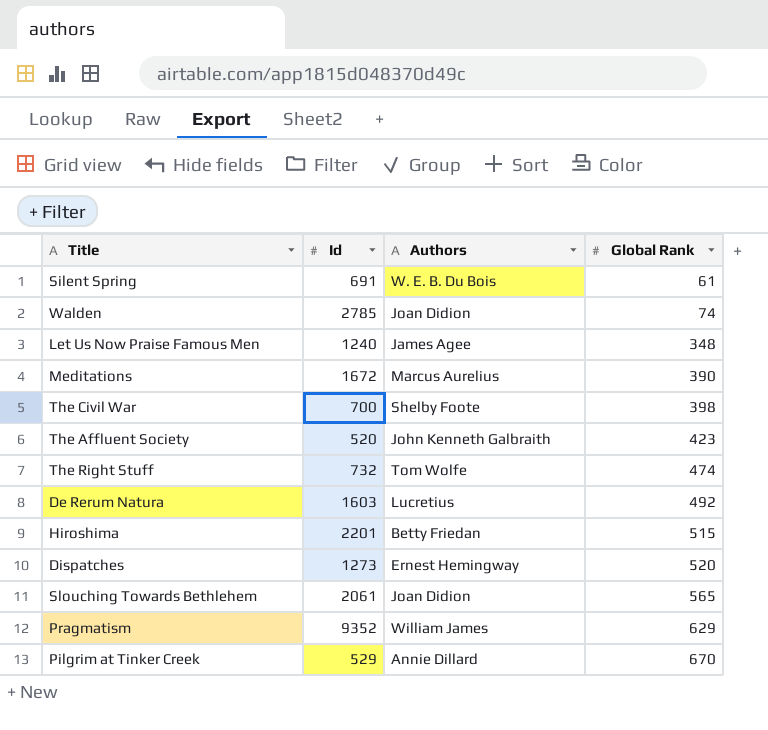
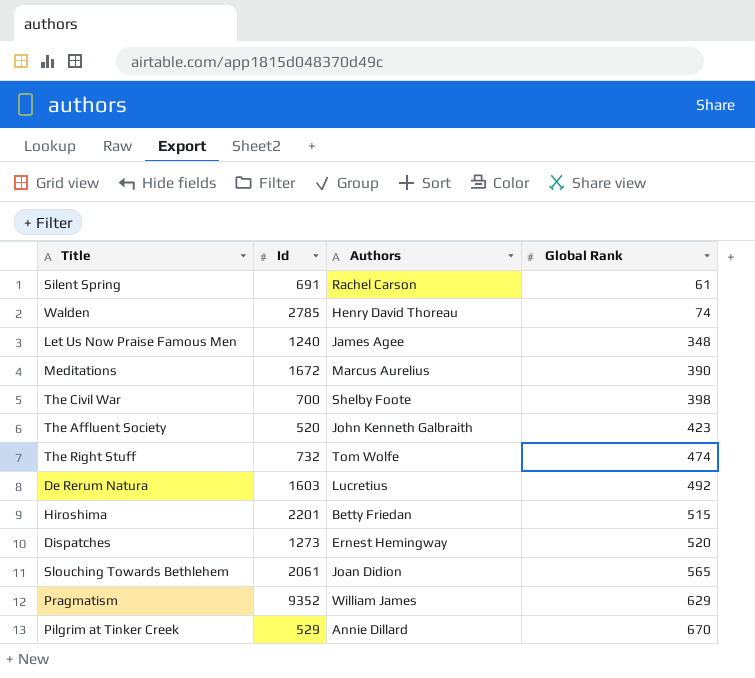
Silent Spring | Authors: W. E. B. Du Bois -> Rachel Carson
Walden | Authors: Joan Didion -> Henry David Thoreau

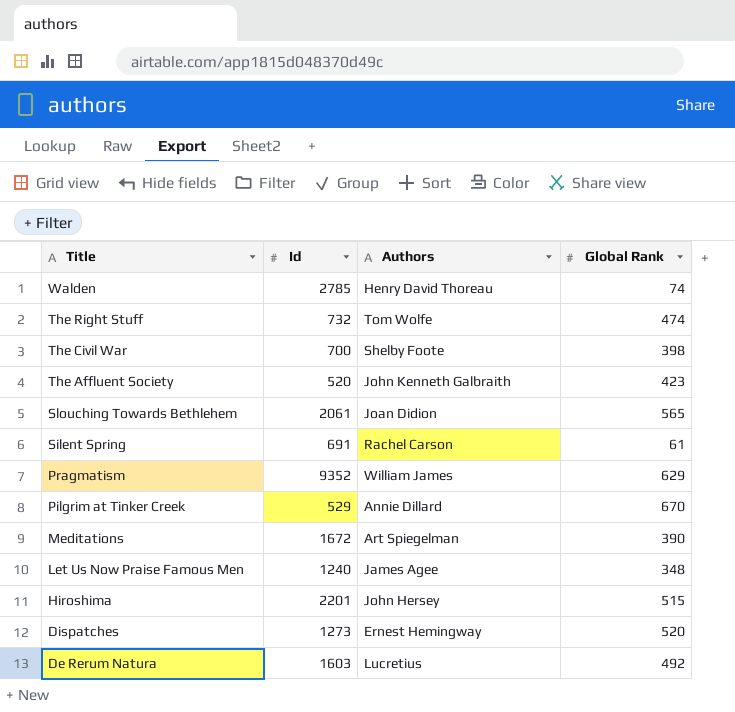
row order: Global Rank ascending -> Title descending
Meditations | Authors: Marcus Aurelius -> Art Spiegelman
Hiroshima | Authors: Betty Friedan -> John Hersey

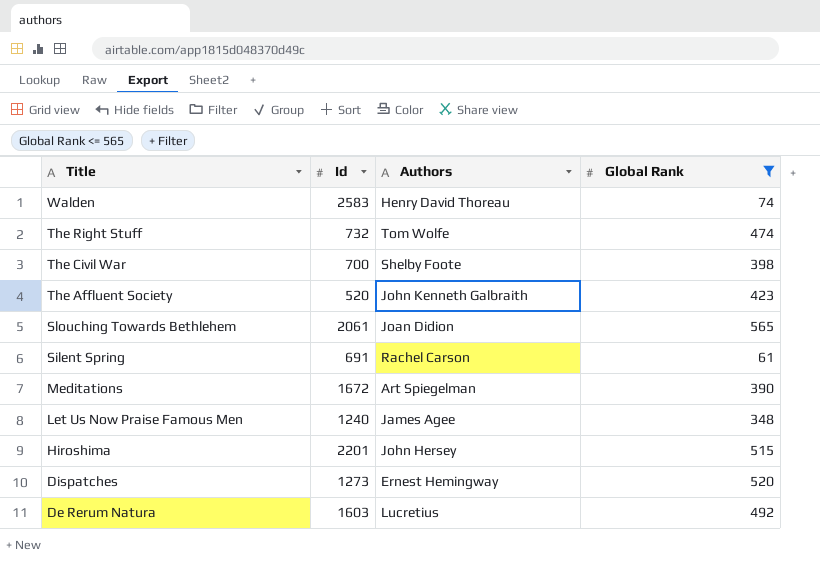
filter: none -> Global Rank <= 565
Walden | Id: 2785 -> 2583

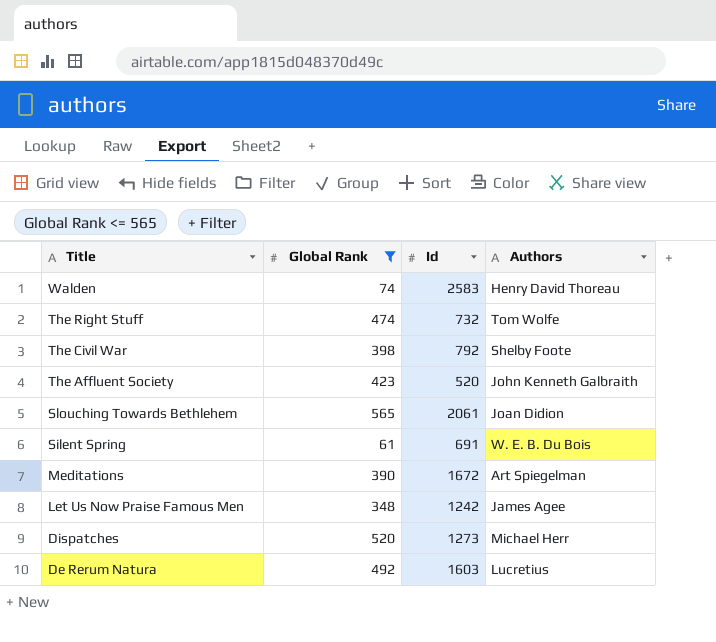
column Global Rank | position: 4 -> 2
row Hiroshima: 2201 | John Hersey | 515 -> none
The Civil War | Id: 700 -> 792
Silent Spring | Authors: Rachel Carson -> W. E. B. Du Bois
Let Us Now Praise Famous Men | Id: 1240 -> 1242
Dispatches | Authors: Ernest Hemingway -> Michael Herr

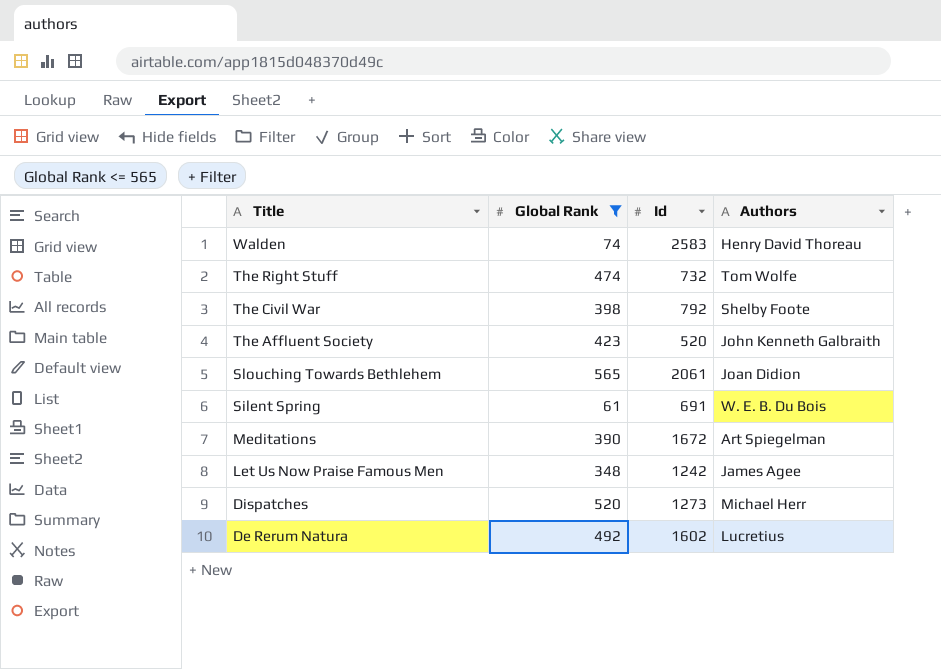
De Rerum Natura | Id: 1603 -> 1602

